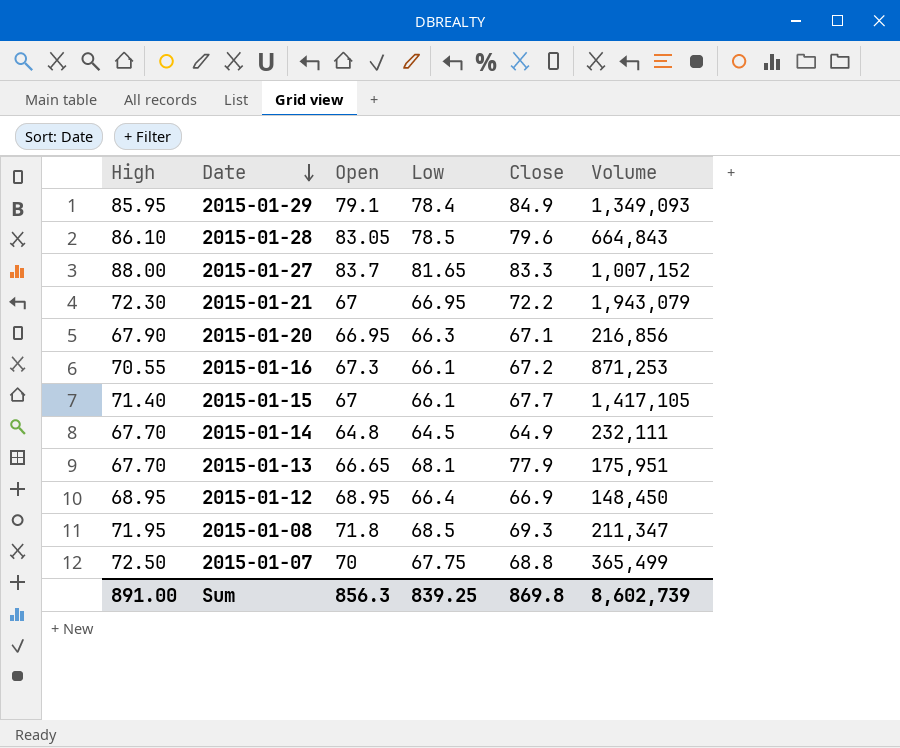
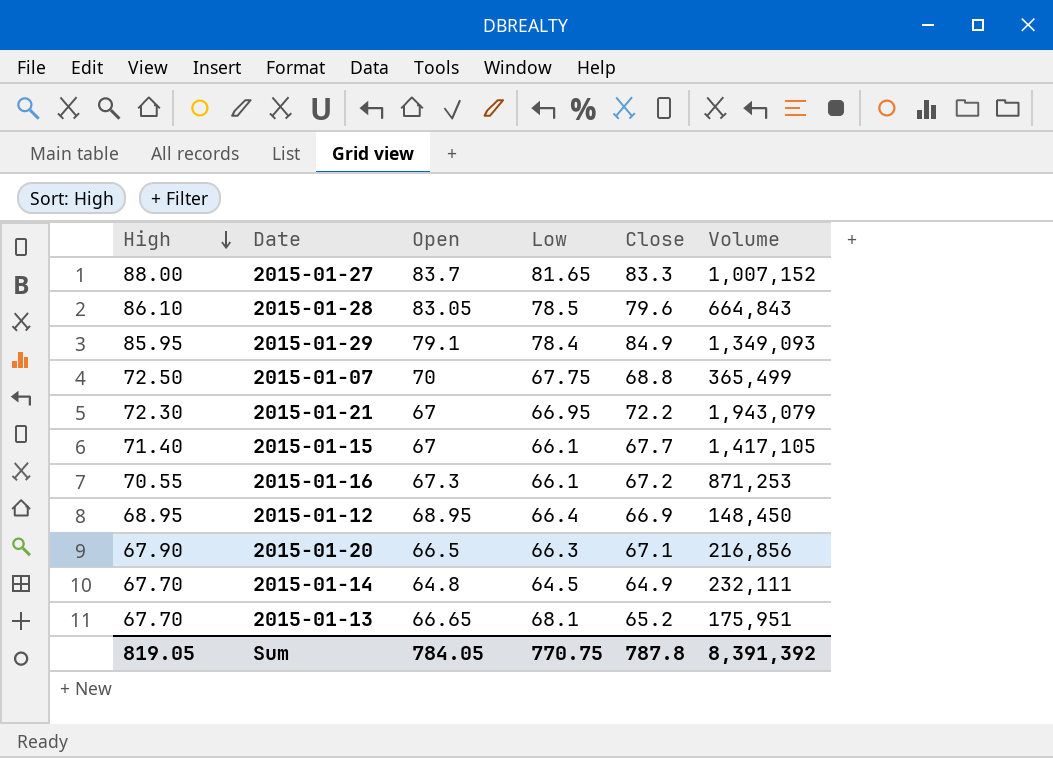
row order: Date descending -> High descending
row 2015-01-08: 71.95 | 71.8 | 68.5 | 69.3 | 211,347 -> none
2015-01-20 | Open: 66.95 -> 66.5
2015-01-13 | Close: 77.9 -> 65.2
Sum | High: 891.00 -> 819.05
Sum | Open: 856.3 -> 784.05
Sum | Low: 839.25 -> 770.75
Sum | Close: 869.8 -> 787.8
Sum | Volume: 8,602,739 -> 8,391,392

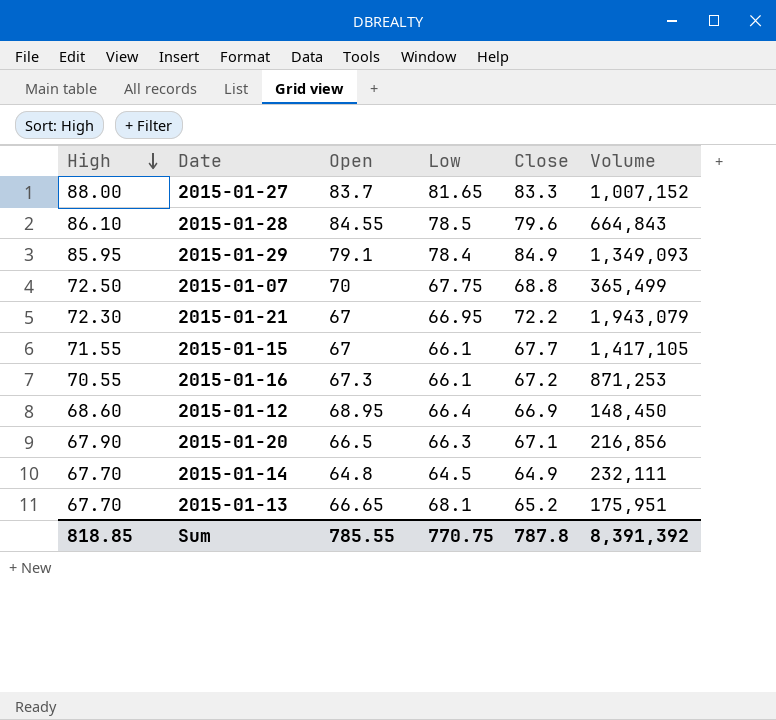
2015-01-28 | Open: 83.05 -> 84.55
2015-01-15 | High: 71.40 -> 71.55
2015-01-12 | High: 68.95 -> 68.60
Sum | High: 819.05 -> 818.85
Sum | Open: 784.05 -> 785.55

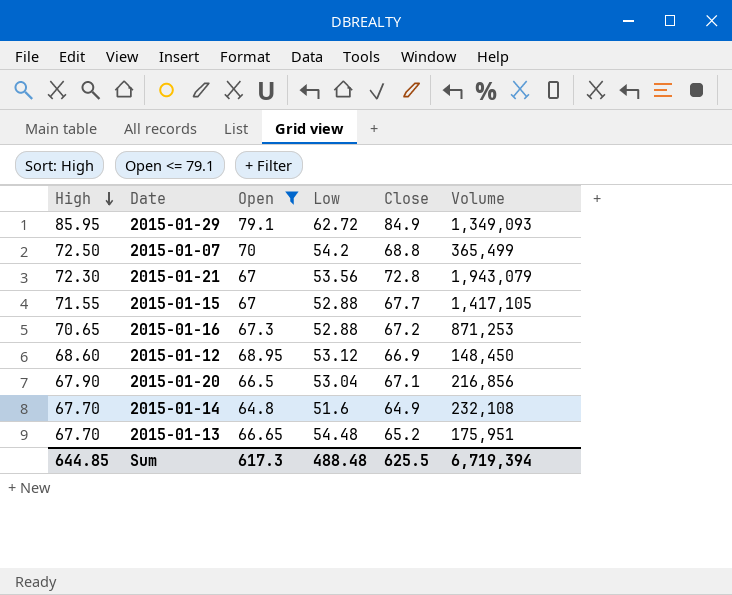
filter: none -> Open <= 79.1
2015-01-29 | Low: 78.4 -> 62.72
2015-01-07 | Low: 67.75 -> 54.2
2015-01-21 | Low: 66.95 -> 53.56
2015-01-21 | Close: 72.2 -> 72.8
2015-01-15 | Low: 66.1 -> 52.88
2015-01-16 | High: 70.55 -> 70.65
2015-01-16 | Low: 66.1 -> 52.88
2015-01-12 | Low: 66.4 -> 53.12
2015-01-20 | Low: 66.3 -> 53.04
2015-01-14 | Low: 64.5 -> 51.6
2015-01-14 | Volume: 232,111 -> 232,108
2015-01-13 | Low: 68.1 -> 54.48
Sum | High: 818.85 -> 644.85
Sum | Open: 785.55 -> 617.3
Sum | Low: 770.75 -> 488.48
Sum | Close: 787.8 -> 625.5
Sum | Volume: 8,391,392 -> 6,719,394

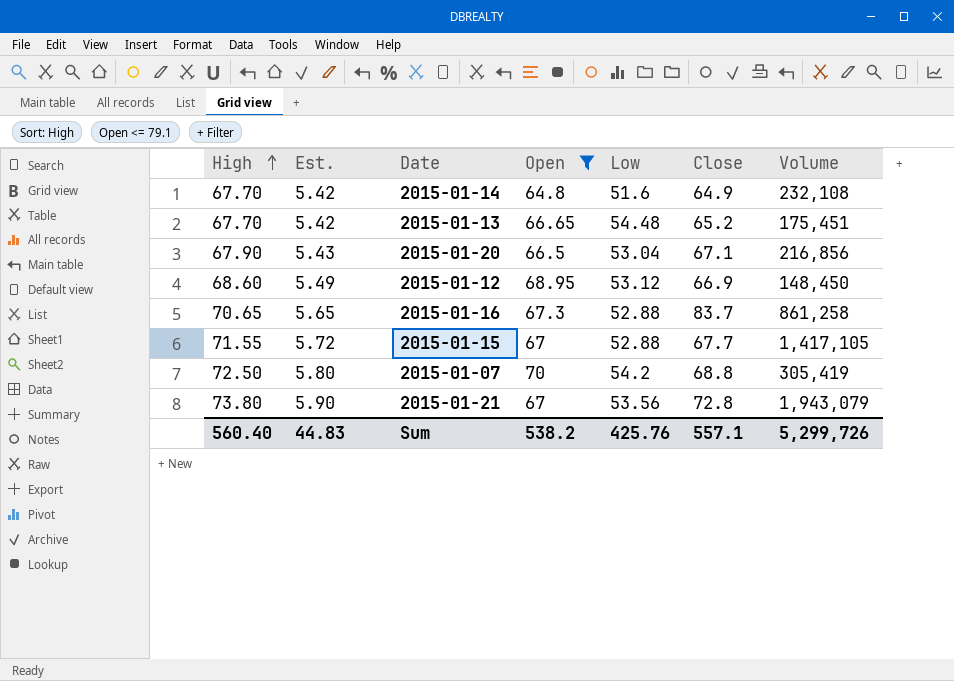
row order: High descending -> High ascending
column Est. | formula: none -> [High] * 0.08
row 2015-01-29: 85.95 | 79.1 | 62.72 | 84.9 | 1,349,093 -> none
2015-01-13 | Volume: 175,951 -> 175,451
2015-01-16 | Close: 67.2 -> 83.7
2015-01-16 | Volume: 871,253 -> 861,258
2015-01-07 | Volume: 365,499 -> 305,419
2015-01-21 | High: 72.30 -> 73.80
Sum | High: 644.85 -> 560.40
Sum | Open: 617.3 -> 538.2
Sum | Low: 488.48 -> 425.76
Sum | Close: 625.5 -> 557.1
Sum | Volume: 6,719,394 -> 5,299,726

